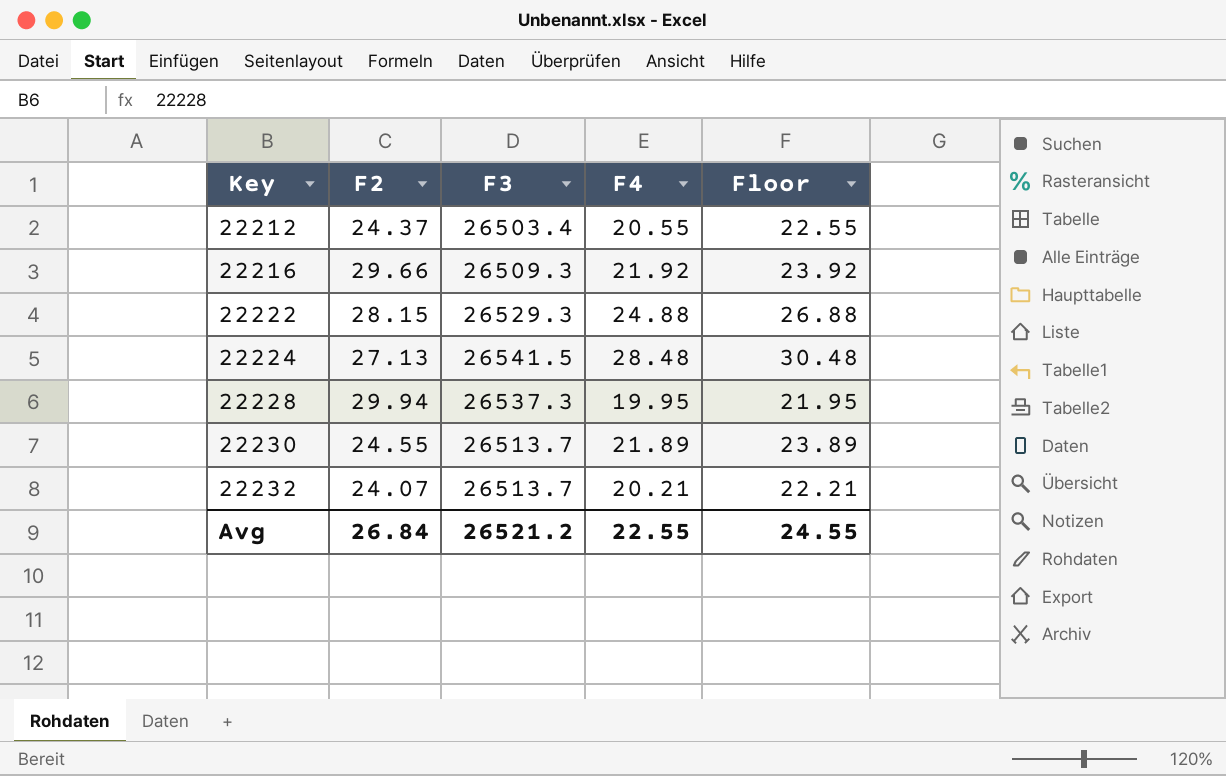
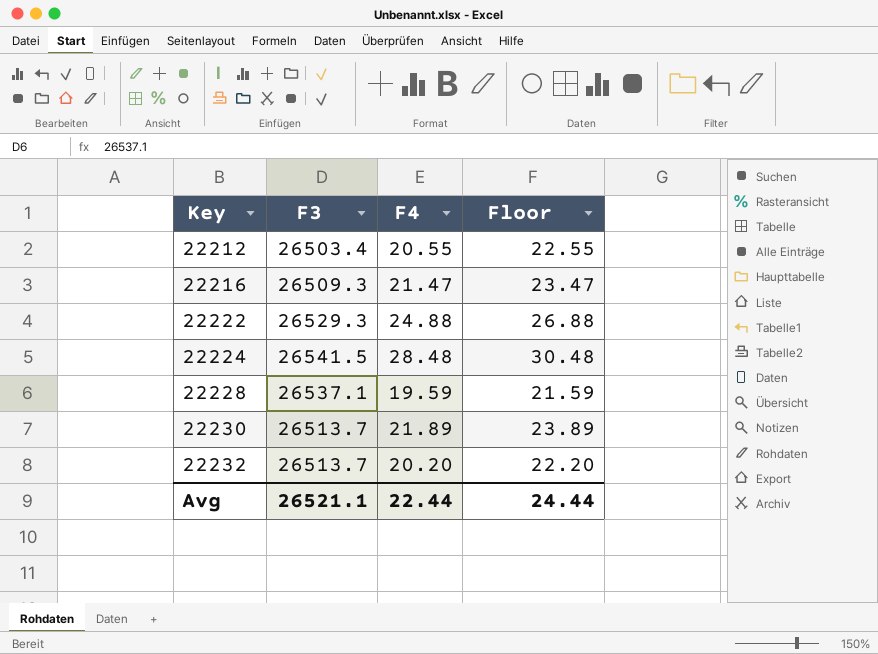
column F2 | position: 2 -> none
22216 | F4: 21.92 -> 21.47
22216 | Floor: 23.92 -> 23.47
22228 | F3: 26537.3 -> 26537.1
22228 | F4: 19.95 -> 19.59
22228 | Floor: 21.95 -> 21.59
22232 | F4: 20.21 -> 20.20
22232 | Floor: 22.21 -> 22.20
Avg | F3: 26521.2 -> 26521.1
Avg | F4: 22.55 -> 22.44
Avg | Floor: 24.55 -> 24.44

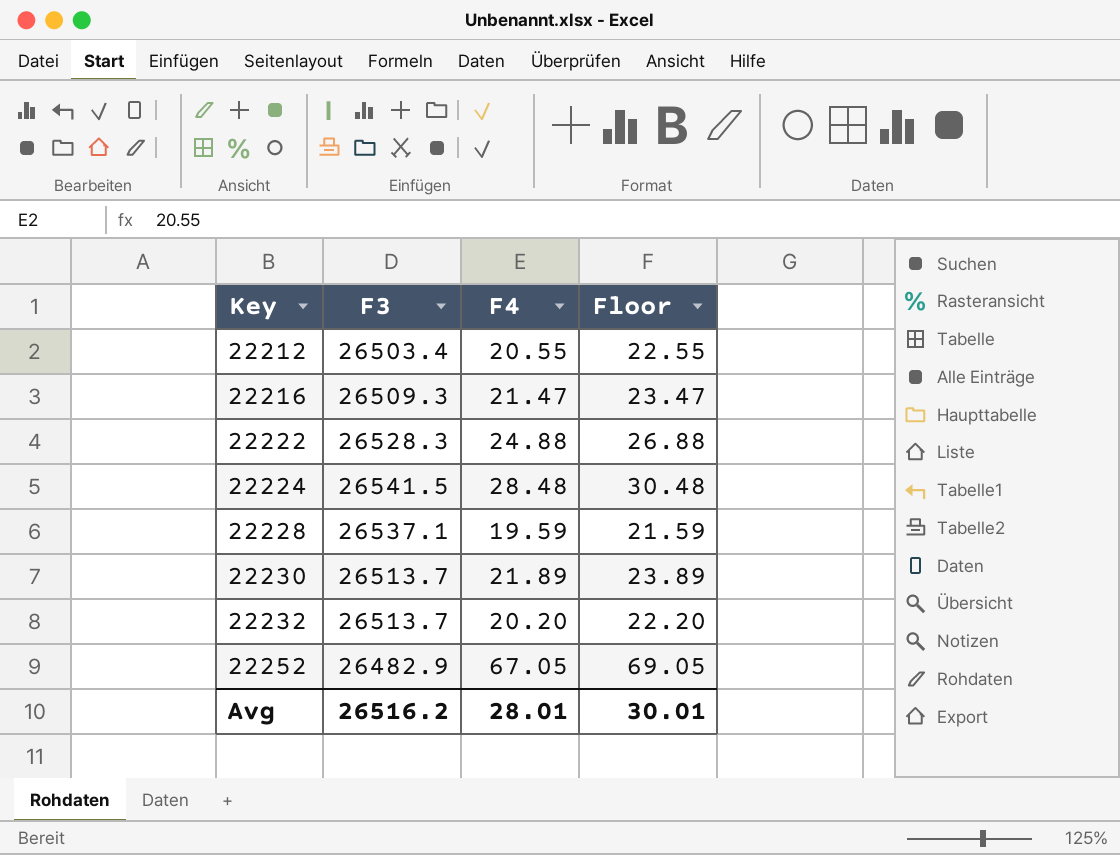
22222 | F3: 26529.3 -> 26528.3
row 22252: none -> 26482.9 | 67.05 | 69.05
Avg | F3: 26521.1 -> 26516.2
Avg | F4: 22.44 -> 28.01
Avg | Floor: 24.44 -> 30.01

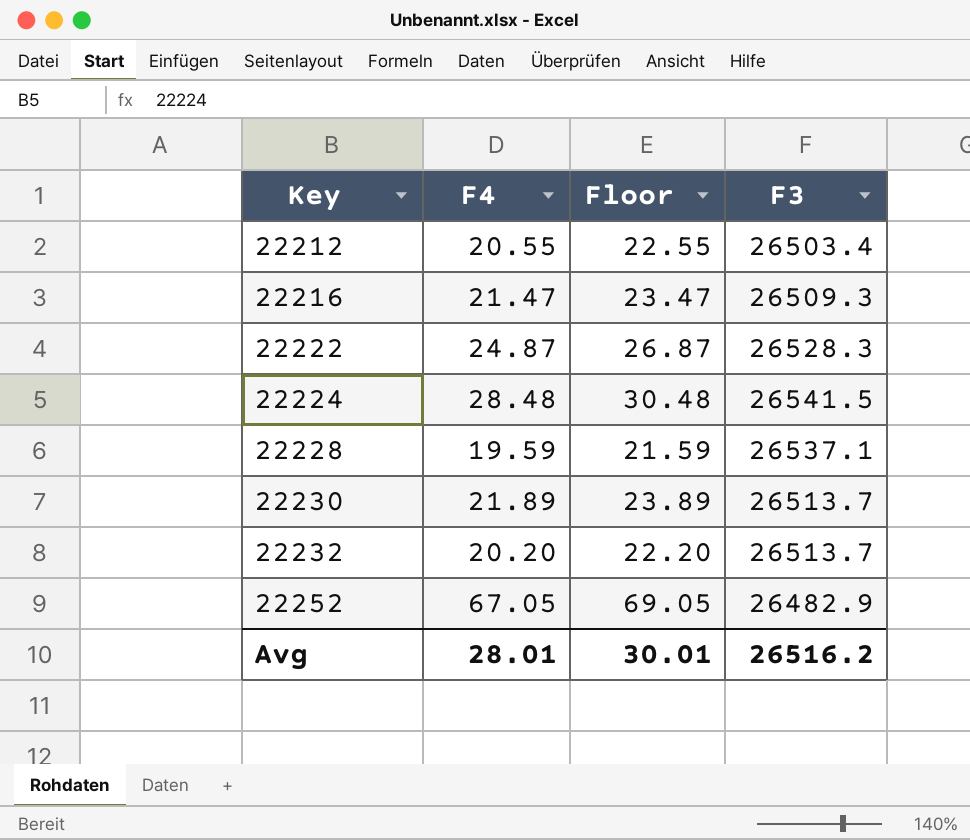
column F3 | position: 2 -> 4
22222 | F4: 24.88 -> 24.87
22222 | Floor: 26.88 -> 26.87

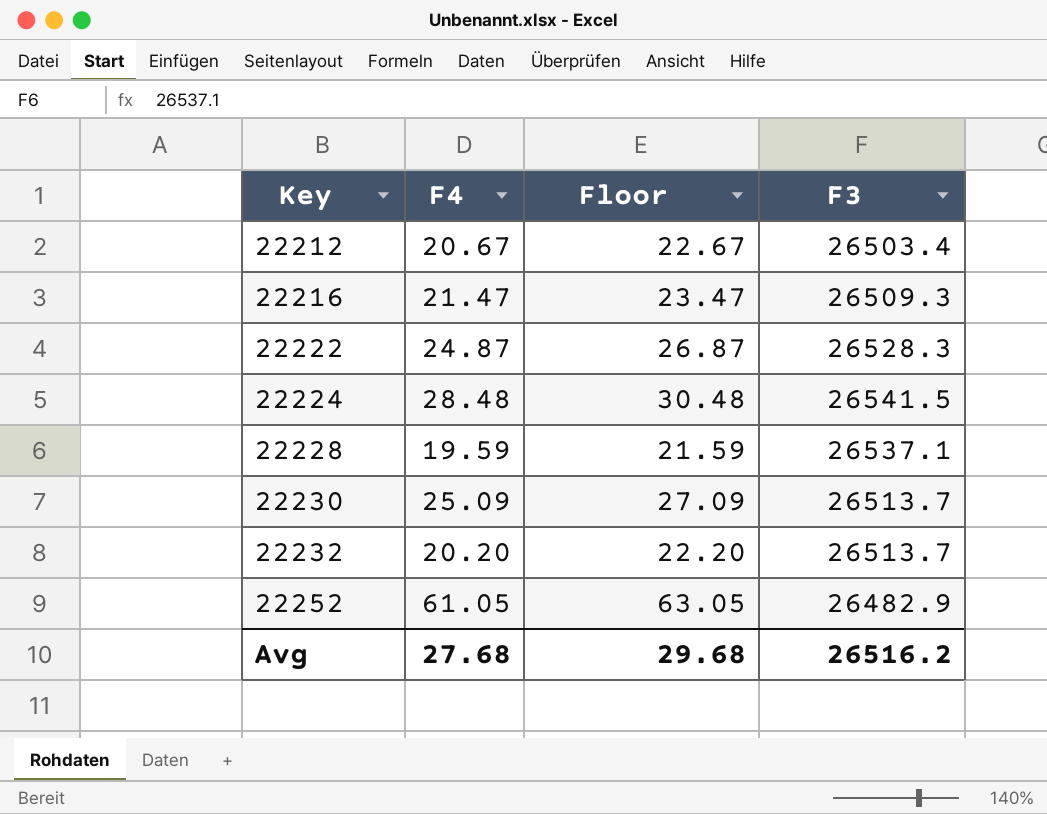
22212 | F4: 20.55 -> 20.67
22212 | Floor: 22.55 -> 22.67
22230 | F4: 21.89 -> 25.09
22230 | Floor: 23.89 -> 27.09
22252 | F4: 67.05 -> 61.05
22252 | Floor: 69.05 -> 63.05
Avg | F4: 28.01 -> 27.68
Avg | Floor: 30.01 -> 29.68

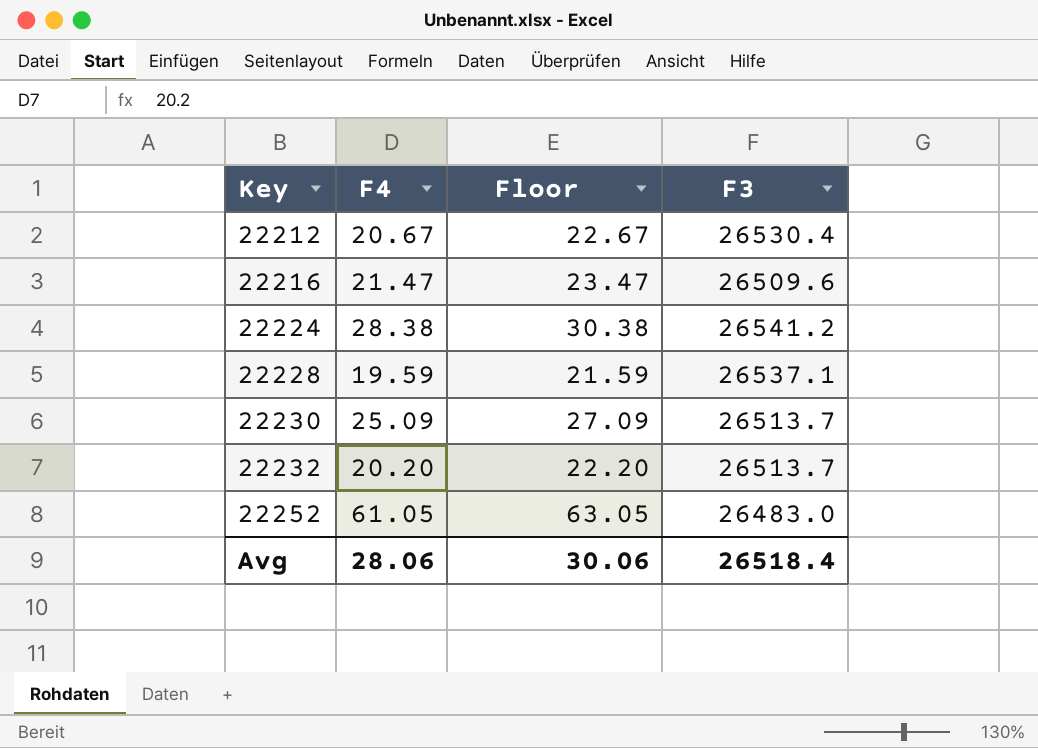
row 22222: 24.87 | 26.87 | 26528.3 -> none
22212 | F3: 26503.4 -> 26530.4
22216 | F3: 26509.3 -> 26509.6
22224 | F4: 28.48 -> 28.38
22224 | Floor: 30.48 -> 30.38
22224 | F3: 26541.5 -> 26541.2
22252 | F3: 26482.9 -> 26483.0
Avg | F4: 27.68 -> 28.06
Avg | Floor: 29.68 -> 30.06
Avg | F3: 26516.2 -> 26518.4

